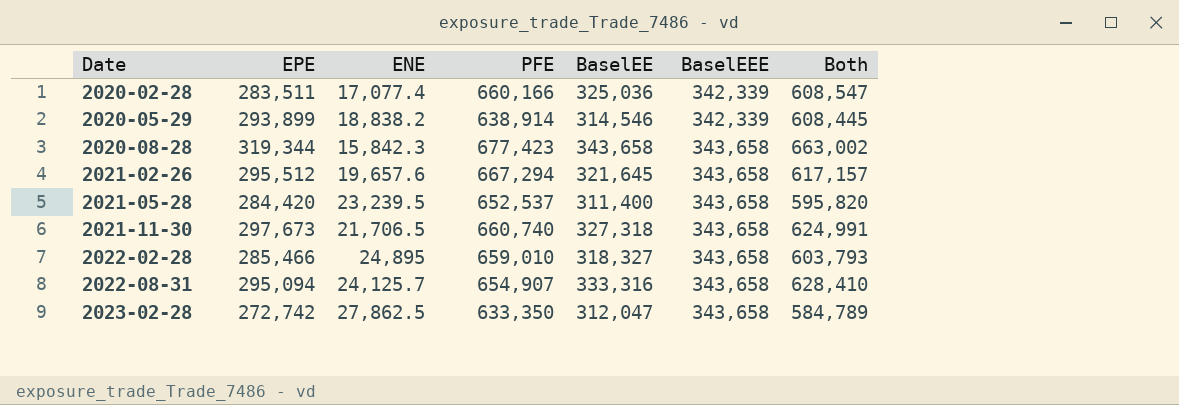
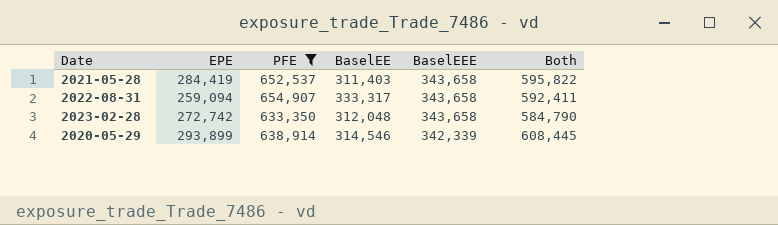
filter: none -> PFE <= 654,907
row order: Date ascending -> BaselEEE descending
column ENE | position: 3 -> none
2021-05-28 | EPE: 284,420 -> 284,419
2021-05-28 | BaselEE: 311,400 -> 311,403
2021-05-28 | Both: 595,820 -> 595,822
2022-08-31 | EPE: 295,094 -> 259,094
2022-08-31 | BaselEE: 333,316 -> 333,317
2022-08-31 | Both: 628,410 -> 592,411
2023-02-28 | BaselEE: 312,047 -> 312,048
2023-02-28 | Both: 584,789 -> 584,790

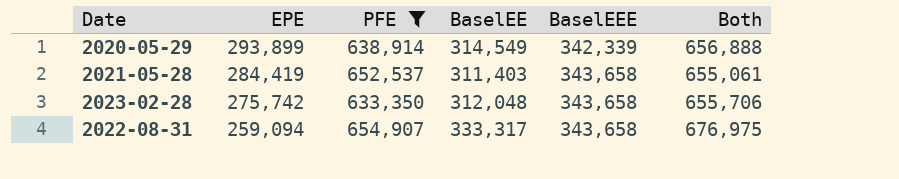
row order: BaselEEE descending -> EPE descending
column Both | formula: [EPE] + [BaselEE] -> [BaselEE] + [BaselEEE]
2020-05-29 | BaselEE: 314,546 -> 314,549
2023-02-28 | EPE: 272,742 -> 275,742

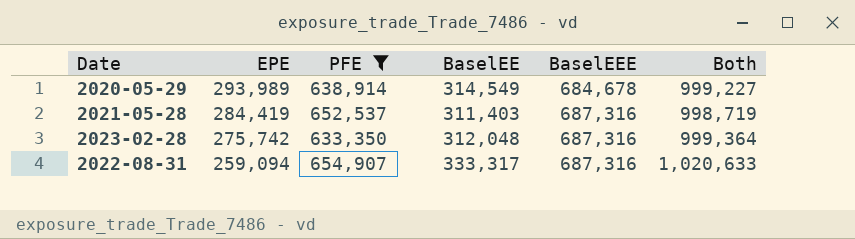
2020-05-29 | EPE: 293,899 -> 293,989
2020-05-29 | BaselEEE: 342,339 -> 684,678
2020-05-29 | Both: 656,888 -> 999,227
2021-05-28 | BaselEEE: 343,658 -> 687,316
2021-05-28 | Both: 655,061 -> 998,719
2023-02-28 | BaselEEE: 343,658 -> 687,316
2023-02-28 | Both: 655,706 -> 999,364
2022-08-31 | BaselEEE: 343,658 -> 687,316
2022-08-31 | Both: 676,975 -> 1,020,633

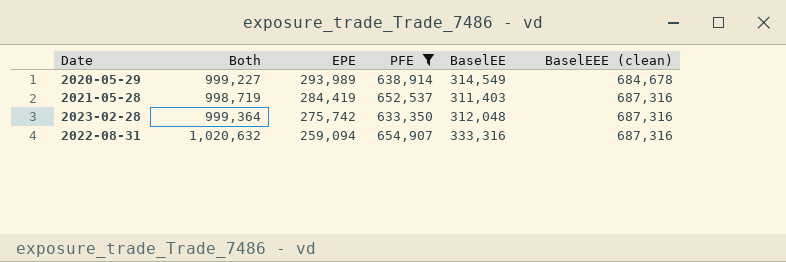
column Both | position: 6 -> 2
column name: BaselEEE -> BaselEEE (clean)
2022-08-31 | Both: 1,020,633 -> 1,020,632
2022-08-31 | BaselEE: 333,317 -> 333,316

